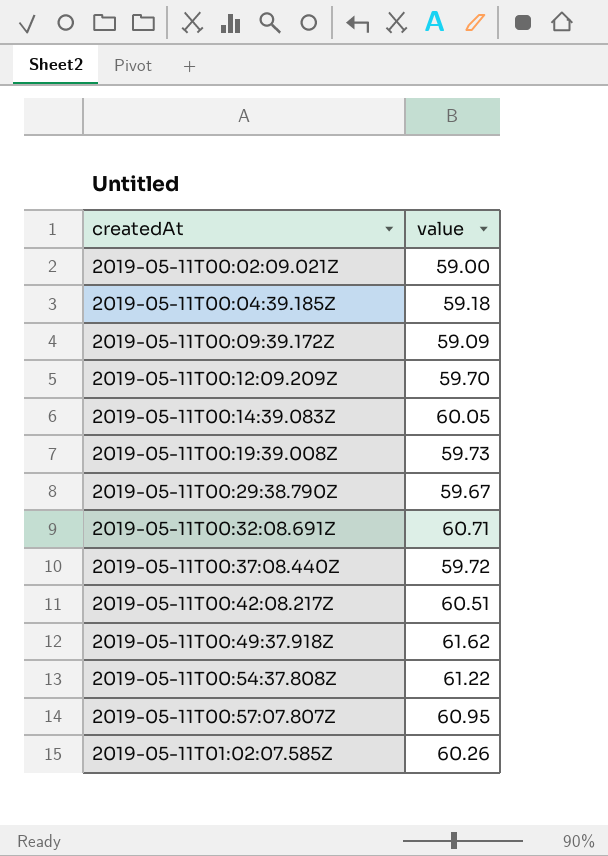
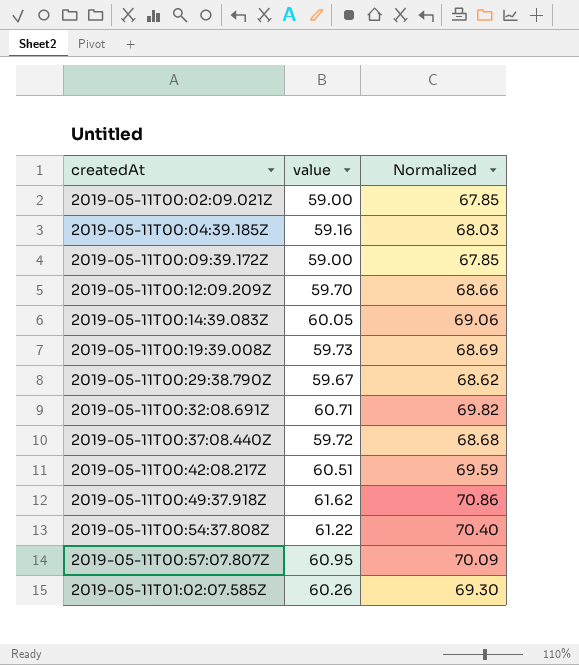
column Normalized | formula: none -> [value] * 1.15
2019-05-11T00:04:39.185Z | value: 59.18 -> 59.16
2019-05-11T00:09:39.172Z | value: 59.09 -> 59.00

